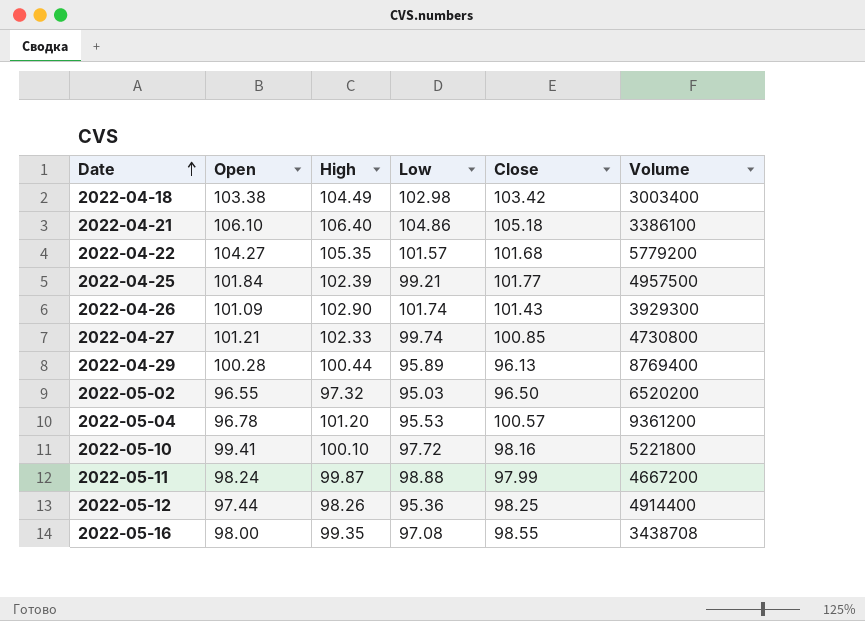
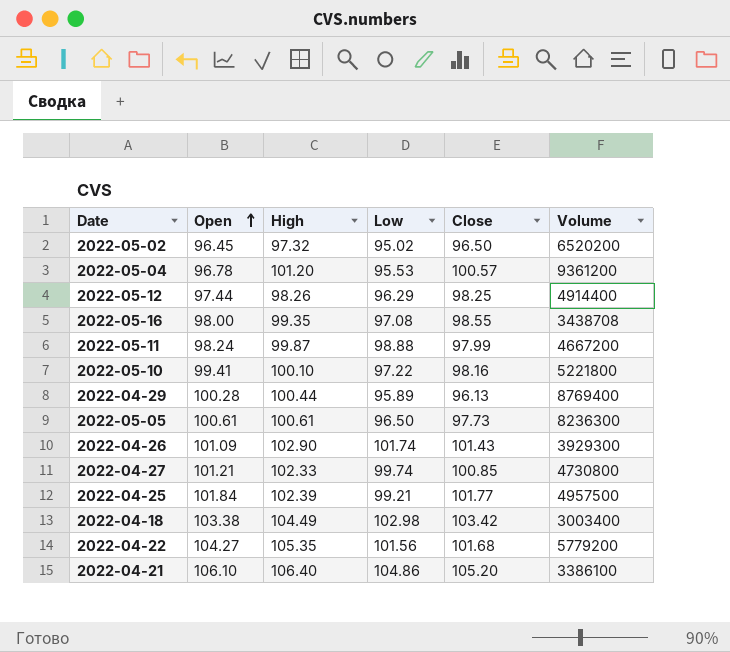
row order: Date ascending -> Open ascending
2022-05-02 | Open: 96.55 -> 96.45
2022-05-02 | Low: 95.03 -> 95.02
2022-05-12 | Low: 95.36 -> 96.29
2022-05-10 | Low: 97.72 -> 97.22
row 2022-05-05: none -> 100.61 | 100.61 | 96.50 | 97.73 | 8236300
2022-04-22 | Low: 101.57 -> 101.56
2022-04-21 | Close: 105.18 -> 105.20

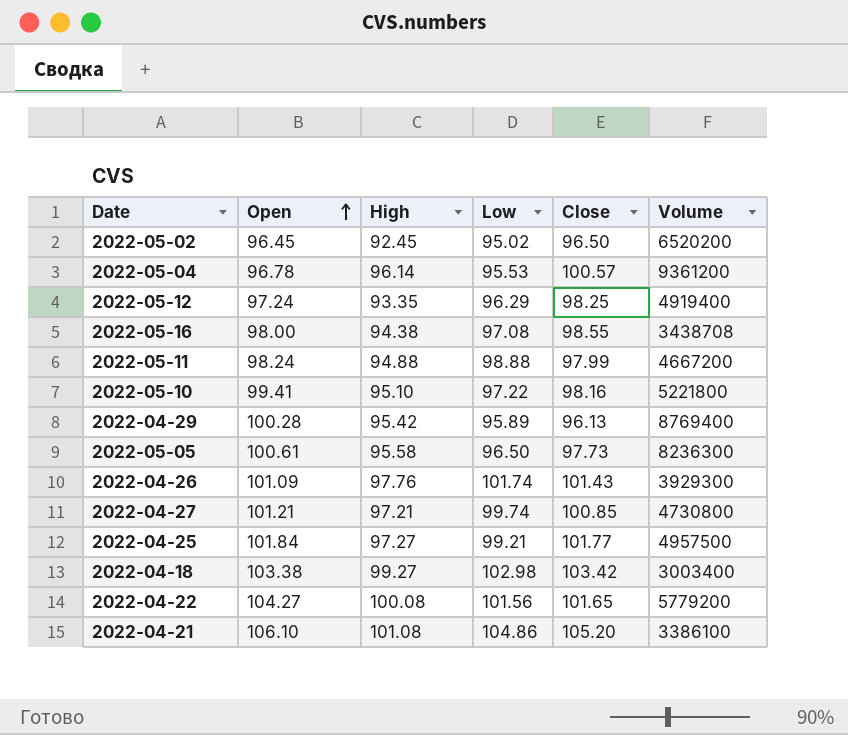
2022-05-02 | High: 97.32 -> 92.45
2022-05-04 | High: 101.20 -> 96.14
2022-05-12 | Open: 97.44 -> 97.24
2022-05-12 | High: 98.26 -> 93.35
2022-05-12 | Volume: 4914400 -> 4919400
2022-05-16 | High: 99.35 -> 94.38
2022-05-11 | High: 99.87 -> 94.88
2022-05-10 | High: 100.10 -> 95.10
2022-04-29 | High: 100.44 -> 95.42
2022-05-05 | High: 100.61 -> 95.58
2022-04-26 | High: 102.90 -> 97.76
2022-04-27 | High: 102.33 -> 97.21
2022-04-25 | High: 102.39 -> 97.27
2022-04-18 | High: 104.49 -> 99.27
2022-04-22 | High: 105.35 -> 100.08
2022-04-22 | Close: 101.68 -> 101.65
2022-04-21 | High: 106.40 -> 101.08

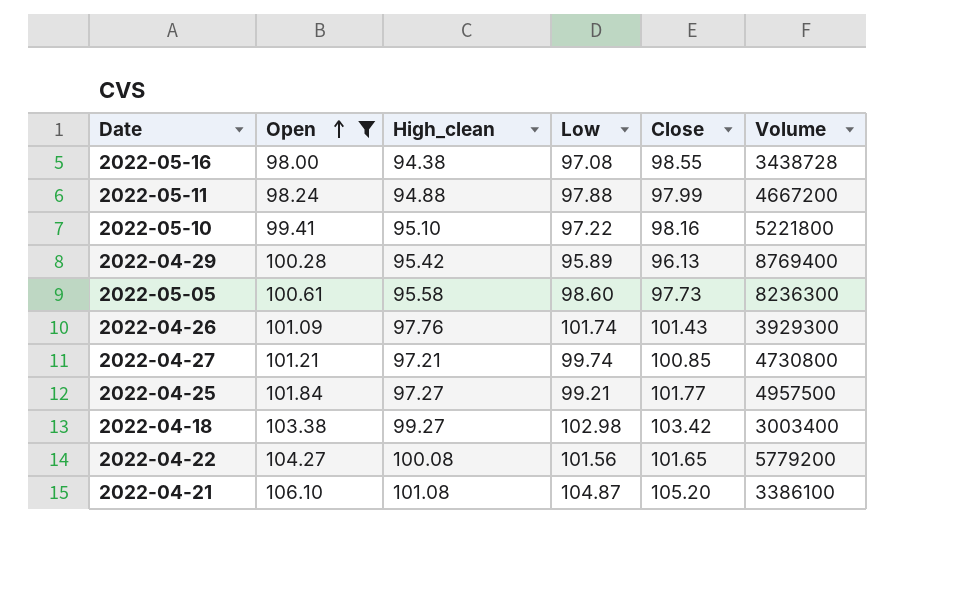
filter: none -> Open >= 98.00
column name: High -> High_clean
2022-05-16 | Volume: 3438708 -> 3438728
2022-05-11 | Low: 98.88 -> 97.88
2022-05-05 | Low: 96.50 -> 98.60
2022-04-21 | Low: 104.86 -> 104.87

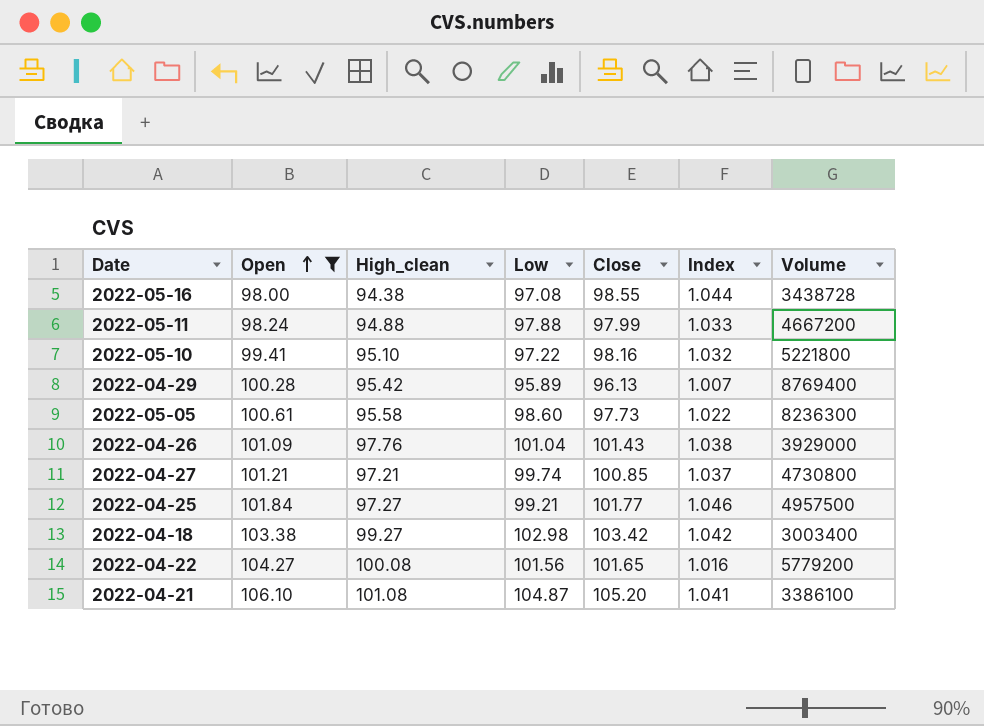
column Index | formula: none -> [Close] / [High_clean]
2022-04-26 | Low: 101.74 -> 101.04
2022-04-26 | Volume: 3929300 -> 3929000

